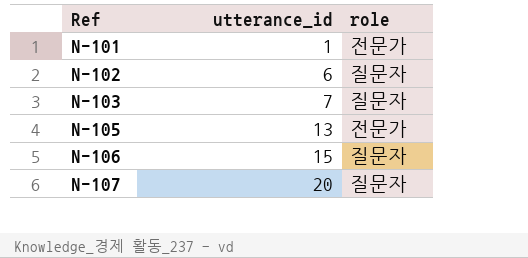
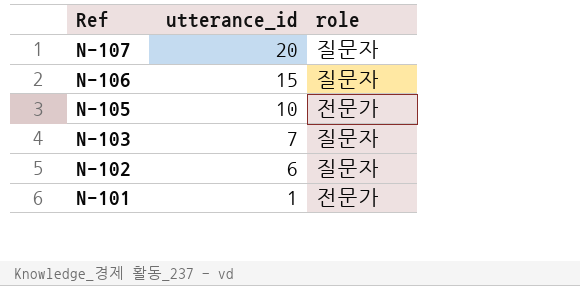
row order: Ref ascending -> Ref descending
N-105 | utterance_id: 13 -> 10

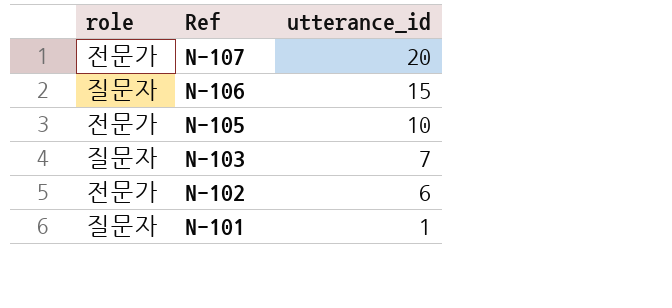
column role | position: 3 -> 1
N-107 | role: 질문자 -> 전문가
N-102 | role: 질문자 -> 전문가
N-101 | role: 전문가 -> 질문자

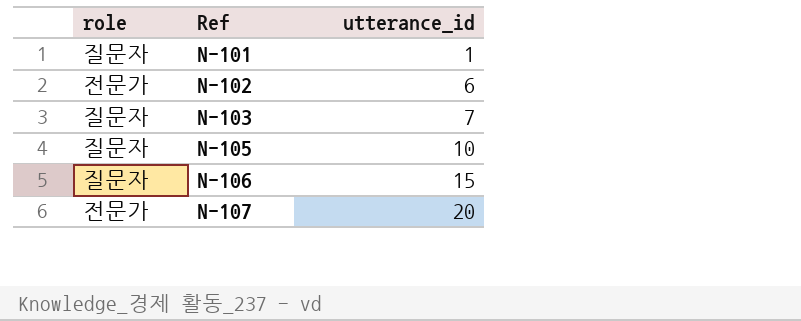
row order: Ref descending -> Ref ascending
N-105 | role: 전문가 -> 질문자

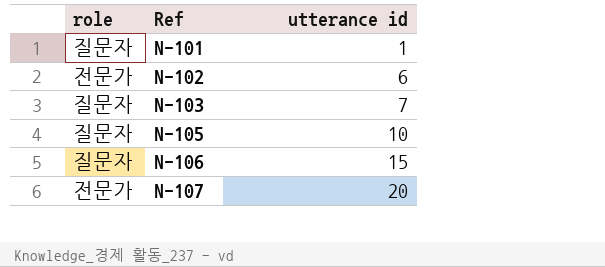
column name: utterance_id -> utterance id

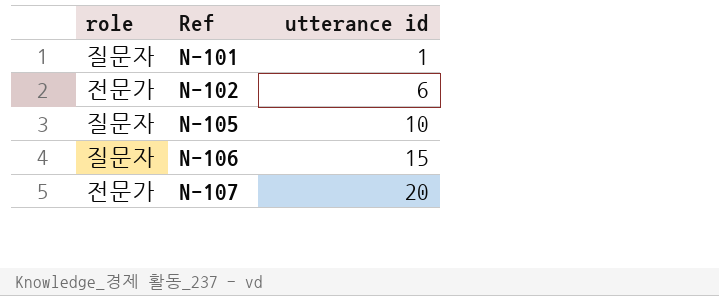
row N-103: 질문자 | 7 -> none

